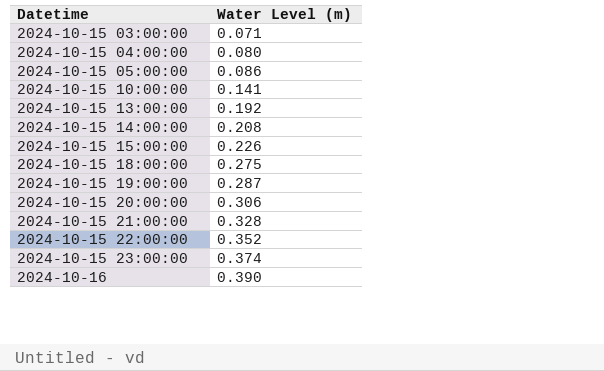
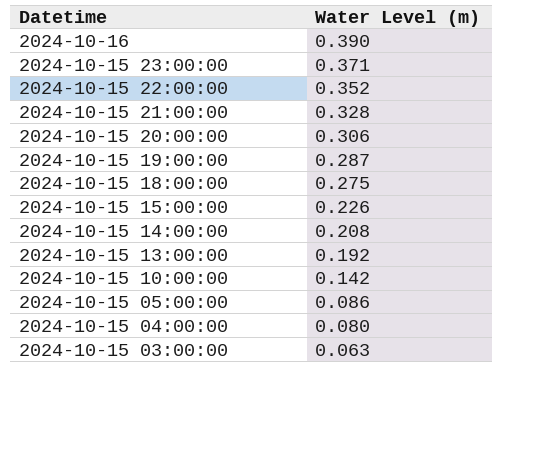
row order: Datetime ascending -> Datetime descending
2024-10-15 23:00:00 | Water Level (m): 0.374 -> 0.371
2024-10-15 10:00:00 | Water Level (m): 0.141 -> 0.142
2024-10-15 03:00:00 | Water Level (m): 0.071 -> 0.063

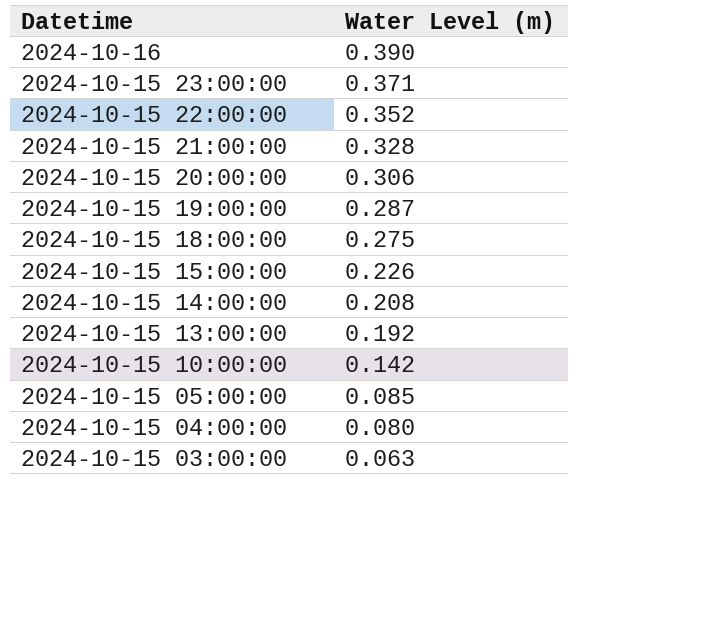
2024-10-15 05:00:00 | Water Level (m): 0.086 -> 0.085

